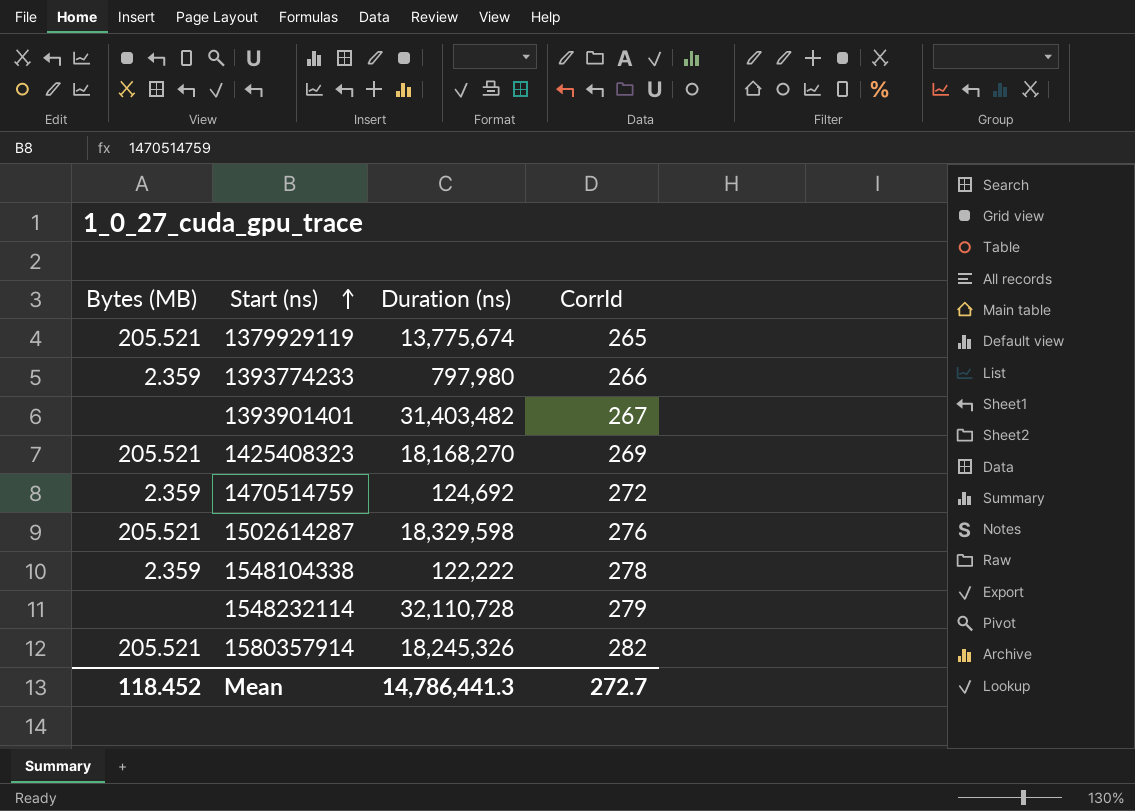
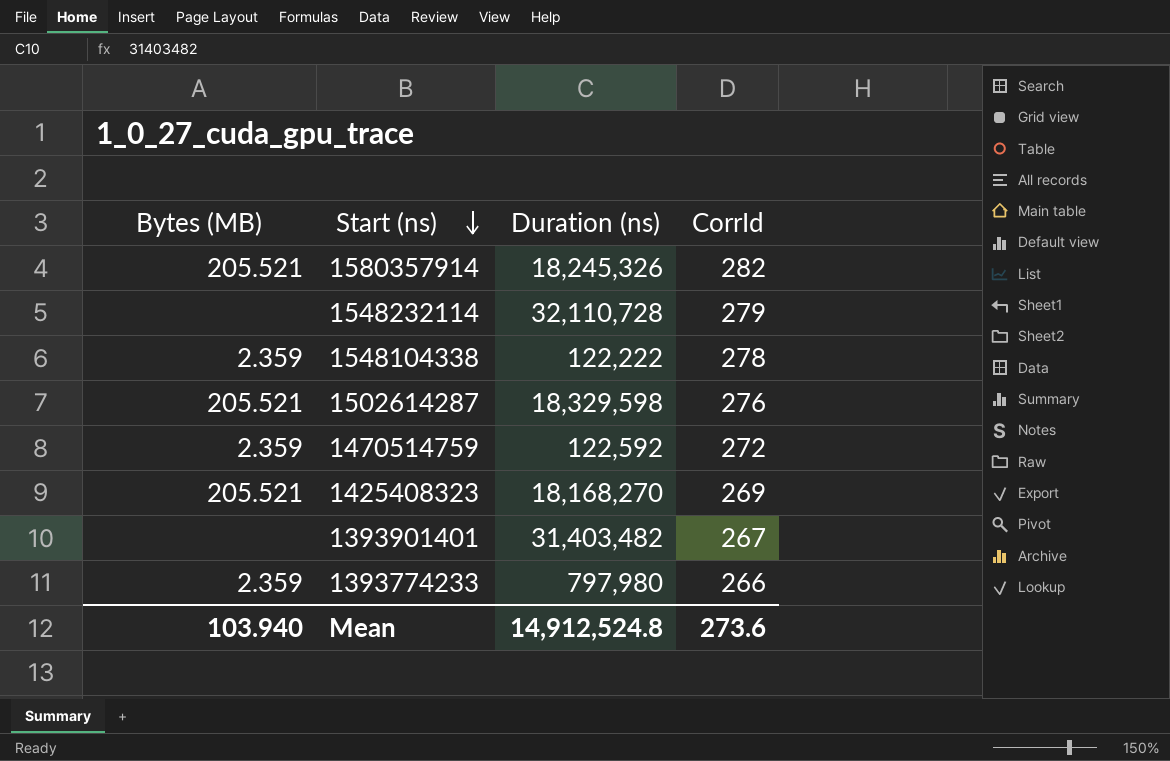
row order: Start (ns) ascending -> Start (ns) descending
row 1379929119: 205.521 | 13,775,674 | 265 -> none
1470514759 | Duration (ns): 124,692 -> 122,592
Mean | Bytes (MB): 118.452 -> 103.940
Mean | Duration (ns): 14,786,441.3 -> 14,912,524.8
Mean | CorrId: 272.7 -> 273.6

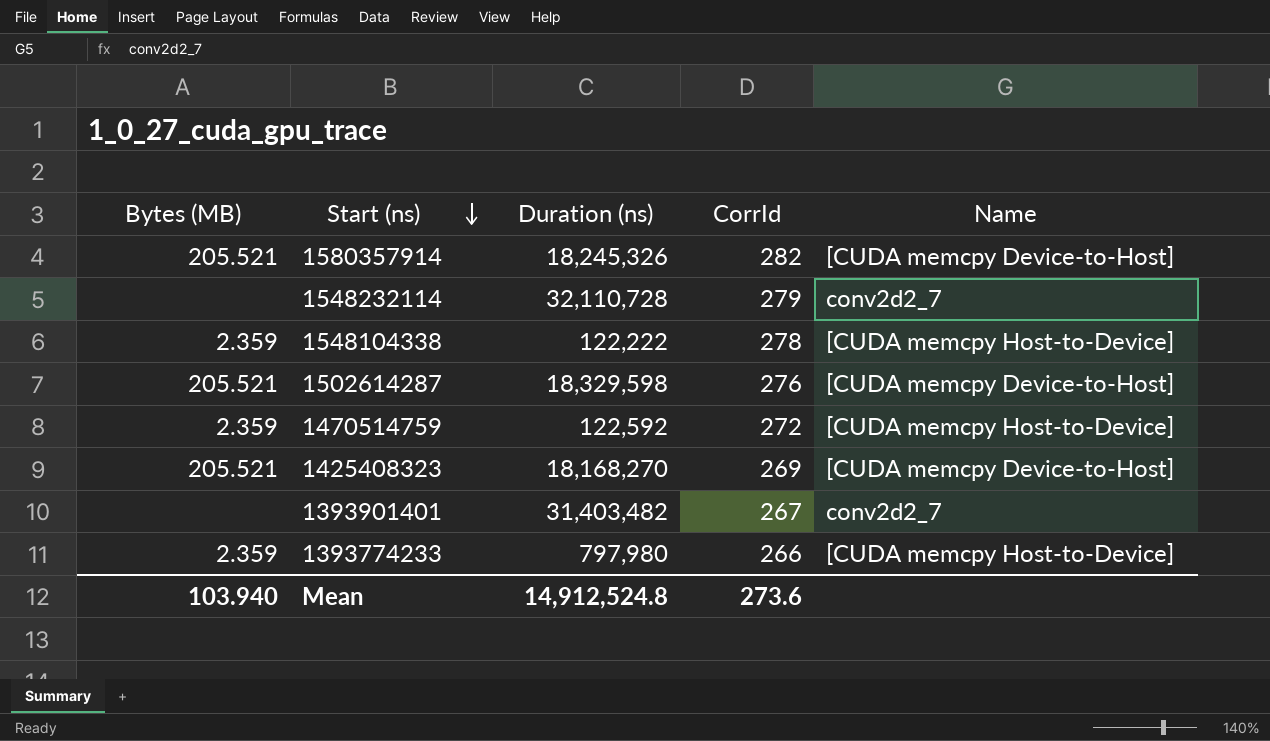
column Name | position: none -> 5

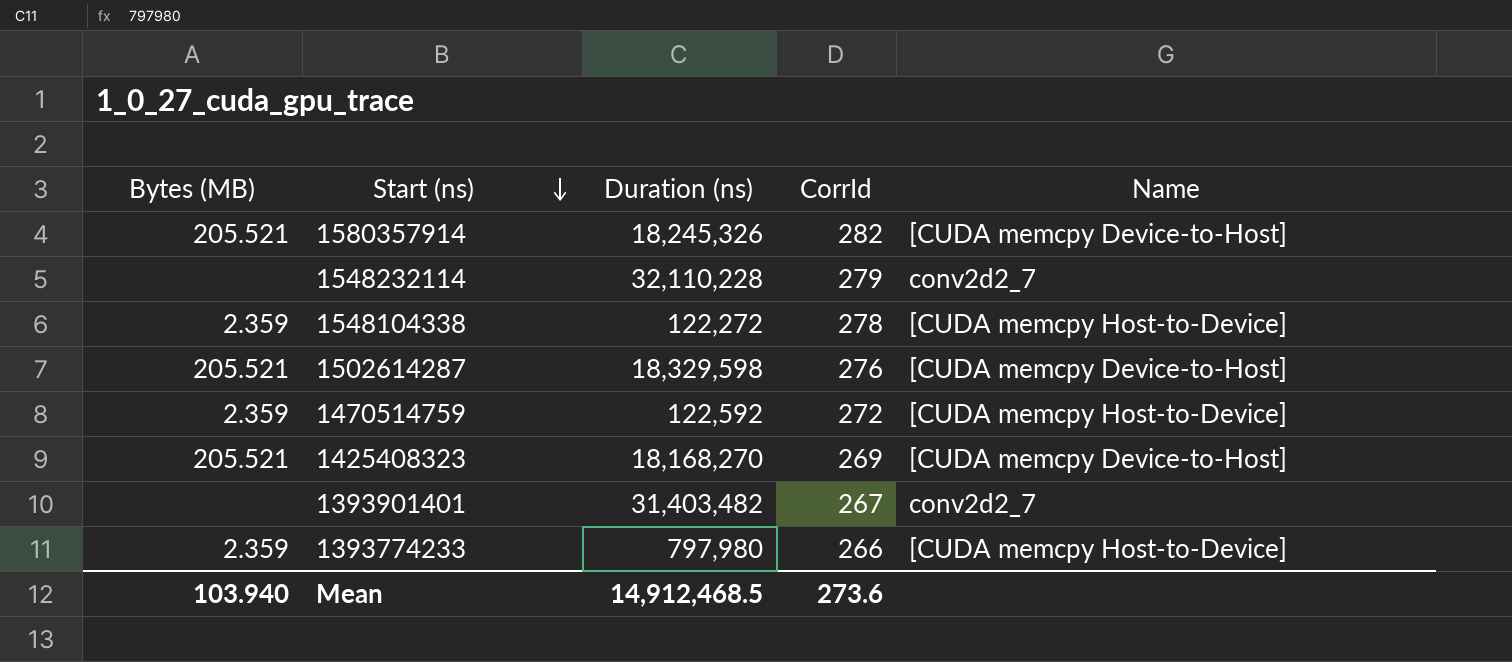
1548232114 | Duration (ns): 32,110,728 -> 32,110,228
1548104338 | Duration (ns): 122,222 -> 122,272
Mean | Duration (ns): 14,912,524.8 -> 14,912,468.5

